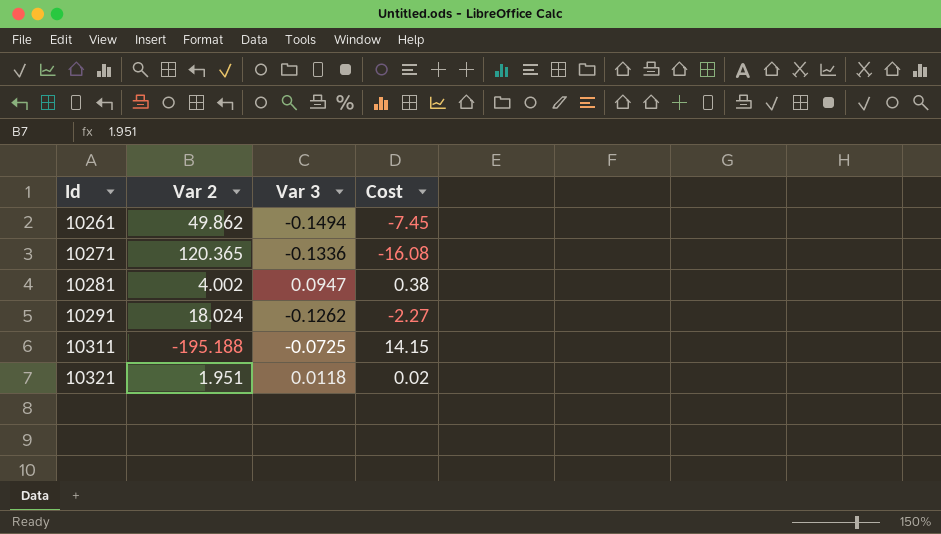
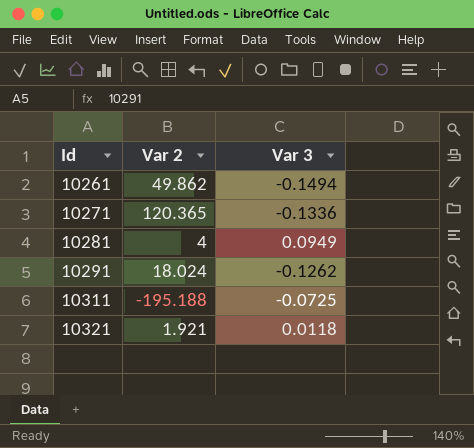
column Cost | formula: [Var 2] * [Var 3] -> none
10281 | Var 2: 4.002 -> 4
10281 | Var 3: 0.0947 -> 0.0949
10321 | Var 2: 1.951 -> 1.921

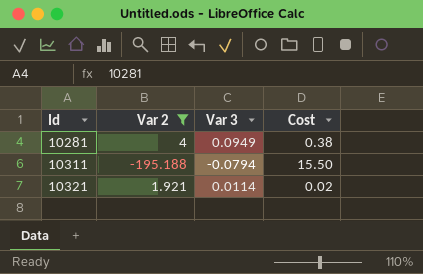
filter: none -> Var 2 <= 4
column Cost | formula: none -> [Var 2] * [Var 3]
10311 | Var 3: -0.0725 -> -0.0794
10321 | Var 3: 0.0118 -> 0.0114

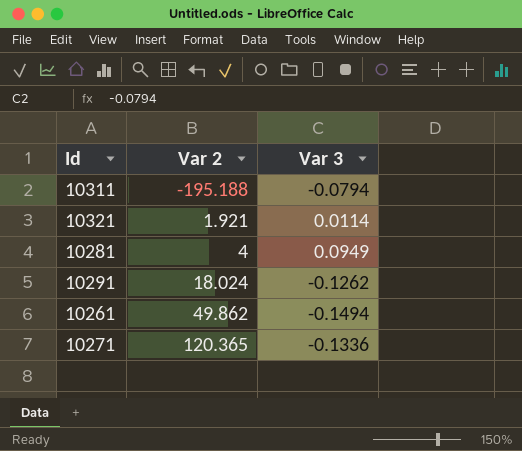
filter: Var 2 <= 4 -> none
row order: Id ascending -> Var 2 ascending
column Cost | formula: [Var 2] * [Var 3] -> none

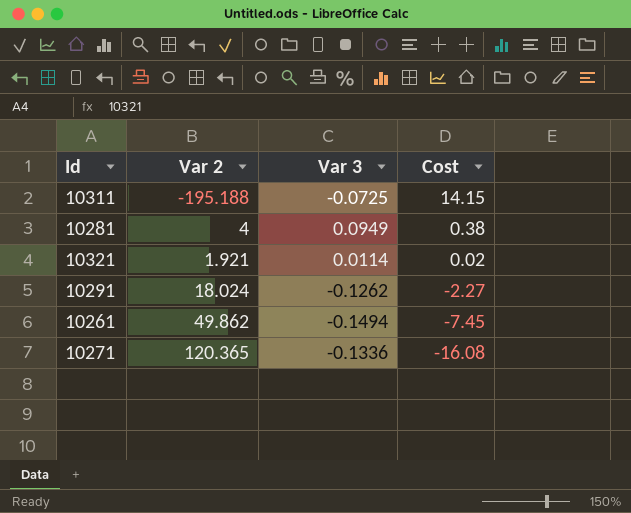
row order: Var 2 ascending -> Cost descending
column Cost | formula: none -> [Var 2] * [Var 3]
10311 | Var 3: -0.0794 -> -0.0725

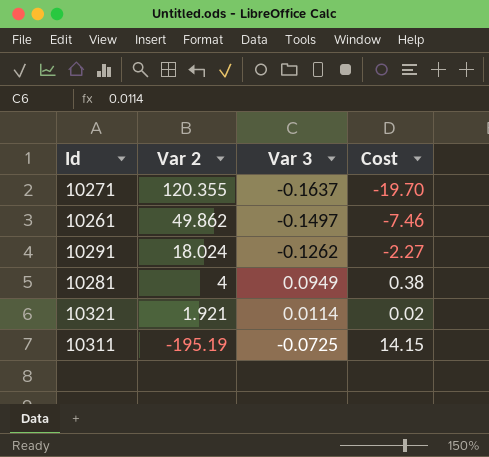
row order: Cost descending -> Var 2 descending
10271 | Var 2: 120.365 -> 120.355
10271 | Var 3: -0.1336 -> -0.1637
10271 | Cost: -16.08 -> -19.70
10261 | Var 3: -0.1494 -> -0.1497
10261 | Cost: -7.45 -> -7.46
10311 | Var 2: -195.188 -> -195.19

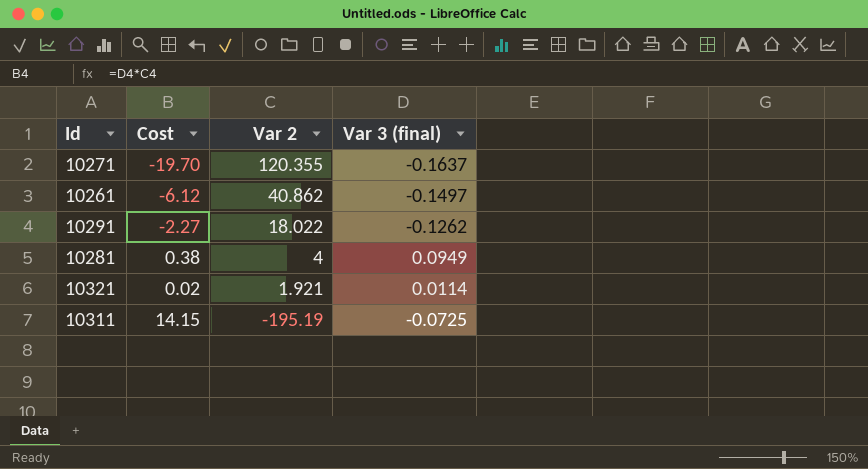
column Cost | position: 4 -> 2
column name: Var 3 -> Var 3 (final)
10261 | Cost: -7.46 -> -6.12
10261 | Var 2: 49.862 -> 40.862
10291 | Var 2: 18.024 -> 18.022

